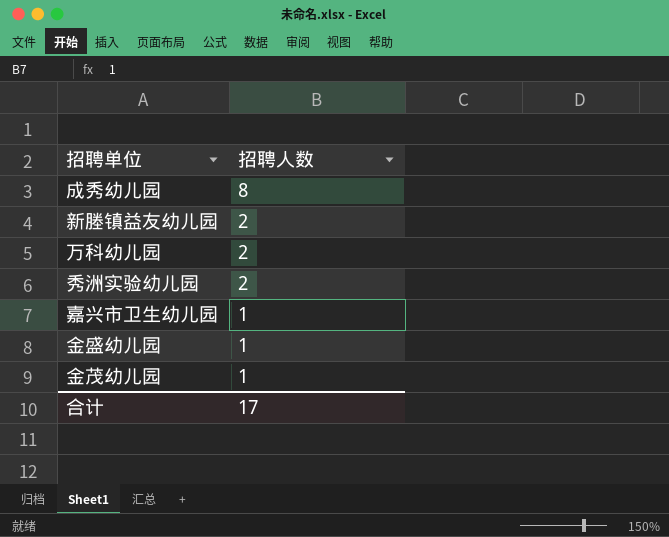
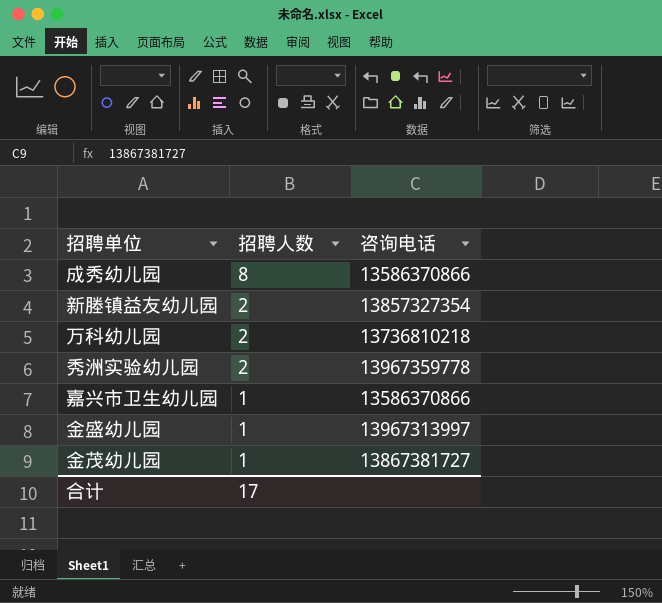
column 咨询电话 | position: none -> 3

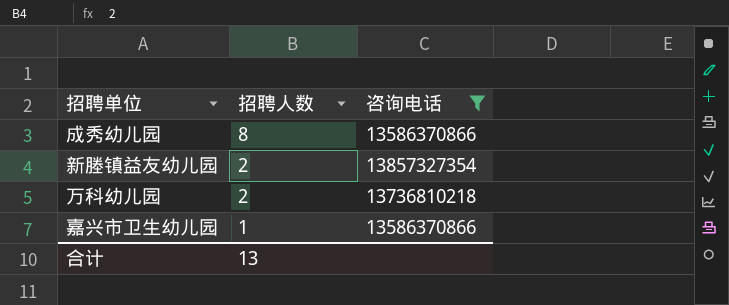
filter: none -> 咨询电话 <= 13857327354
合计 | 招聘人数: 17 -> 13

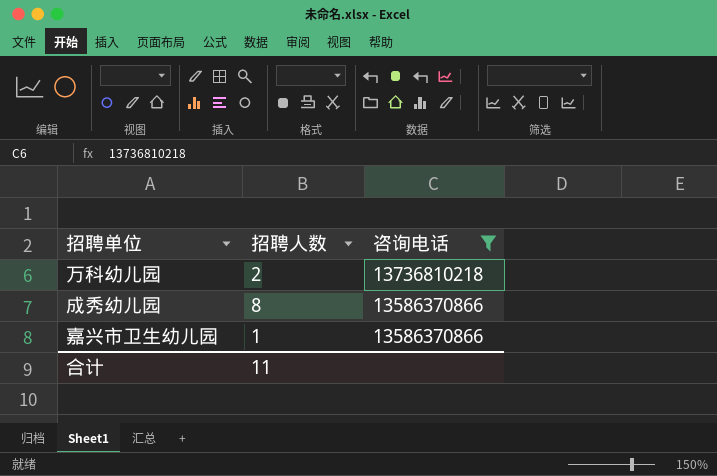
row order: 招聘人数 descending -> 咨询电话 descending
row 新塍镇益友幼儿园: 2 | 13857327354 -> none
合计 | 招聘人数: 13 -> 11

